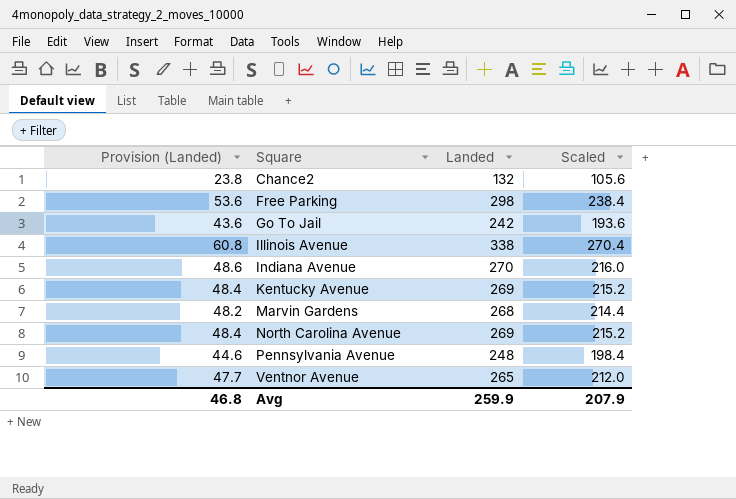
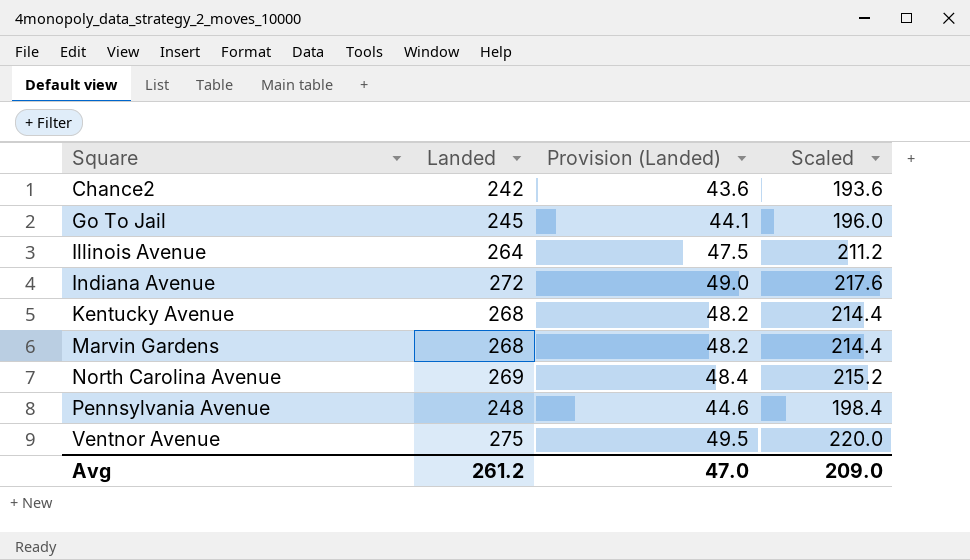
column Provision (Landed) | position: 1 -> 3
row Free Parking: 53.6 | 298 | 238.4 -> none
Chance2 | Landed: 132 -> 242
Chance2 | Provision (Landed): 23.8 -> 43.6
Chance2 | Scaled: 105.6 -> 193.6
Go To Jail | Landed: 242 -> 245
Go To Jail | Provision (Landed): 43.6 -> 44.1
Go To Jail | Scaled: 193.6 -> 196.0
Illinois Avenue | Landed: 338 -> 264
Illinois Avenue | Provision (Landed): 60.8 -> 47.5
Illinois Avenue | Scaled: 270.4 -> 211.2
Indiana Avenue | Landed: 270 -> 272
Indiana Avenue | Provision (Landed): 48.6 -> 49.0
Indiana Avenue | Scaled: 216.0 -> 217.6
Kentucky Avenue | Landed: 269 -> 268
Kentucky Avenue | Provision (Landed): 48.4 -> 48.2
Kentucky Avenue | Scaled: 215.2 -> 214.4
Ventnor Avenue | Landed: 265 -> 275
Ventnor Avenue | Provision (Landed): 47.7 -> 49.5
Ventnor Avenue | Scaled: 212.0 -> 220.0
Avg | Landed: 259.9 -> 261.2
Avg | Provision (Landed): 46.8 -> 47.0
Avg | Scaled: 207.9 -> 209.0

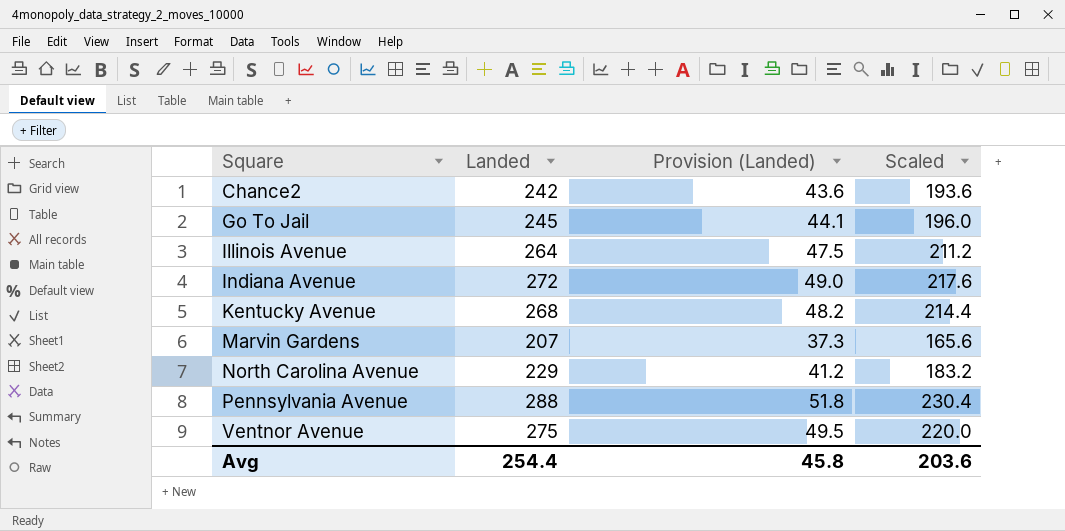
Marvin Gardens | Landed: 268 -> 207
Marvin Gardens | Provision (Landed): 48.2 -> 37.3
Marvin Gardens | Scaled: 214.4 -> 165.6
North Carolina Avenue | Landed: 269 -> 229
North Carolina Avenue | Provision (Landed): 48.4 -> 41.2
North Carolina Avenue | Scaled: 215.2 -> 183.2
Pennsylvania Avenue | Landed: 248 -> 288
Pennsylvania Avenue | Provision (Landed): 44.6 -> 51.8
Pennsylvania Avenue | Scaled: 198.4 -> 230.4
Avg | Landed: 261.2 -> 254.4
Avg | Provision (Landed): 47.0 -> 45.8
Avg | Scaled: 209.0 -> 203.6

